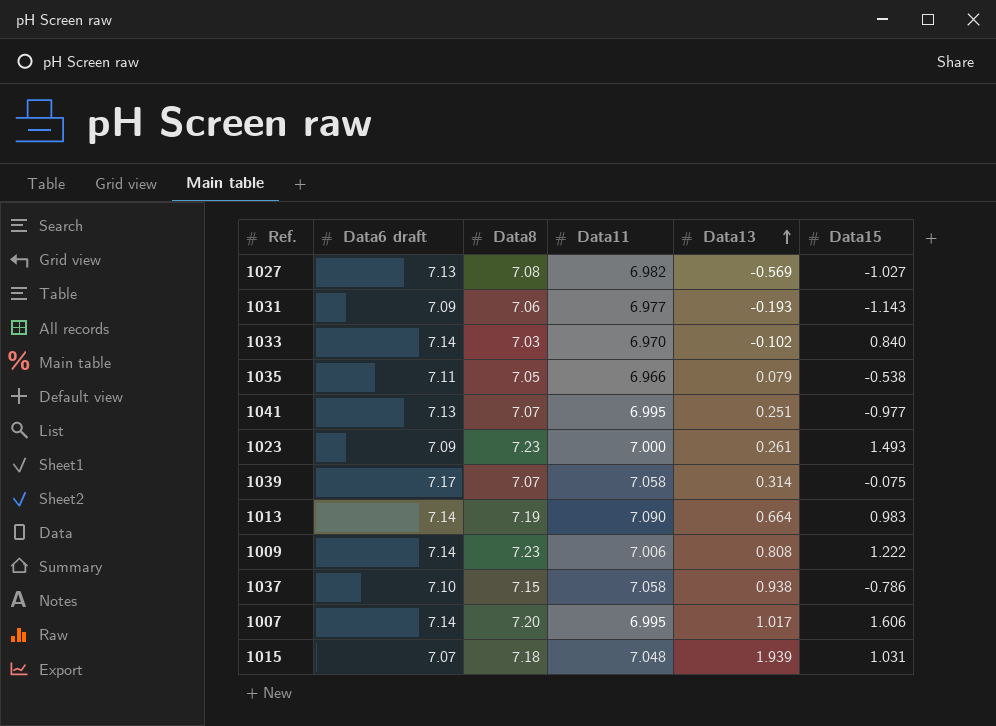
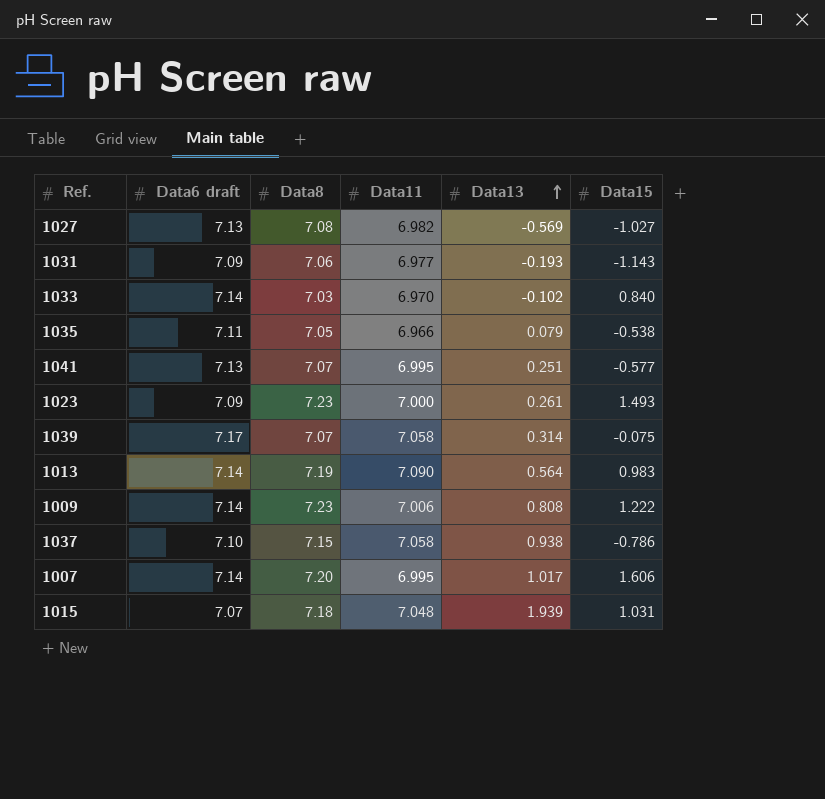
1041 | Data15: -0.977 -> -0.577
1013 | Data13: 0.664 -> 0.564

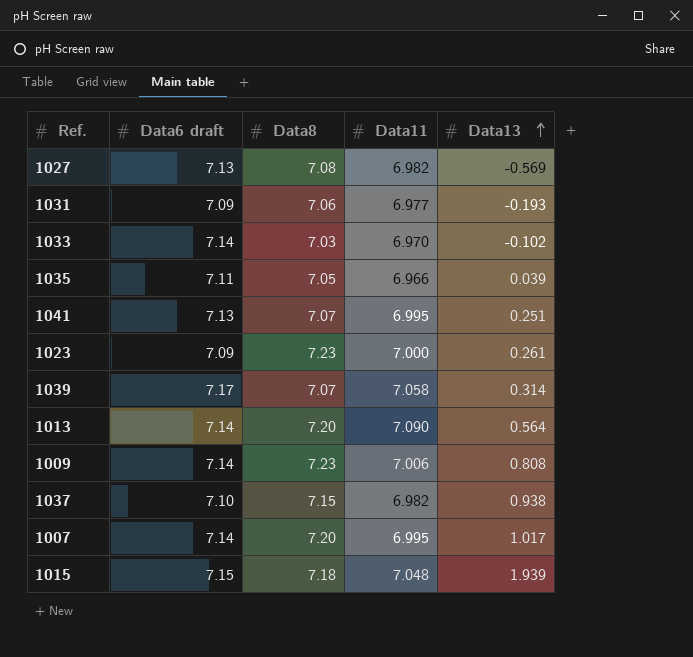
column Data15 | position: 6 -> none
1035 | Data13: 0.079 -> 0.039
1013 | Data8: 7.19 -> 7.20
1037 | Data11: 7.058 -> 6.982
1015 | Data6 draft: 7.07 -> 7.15

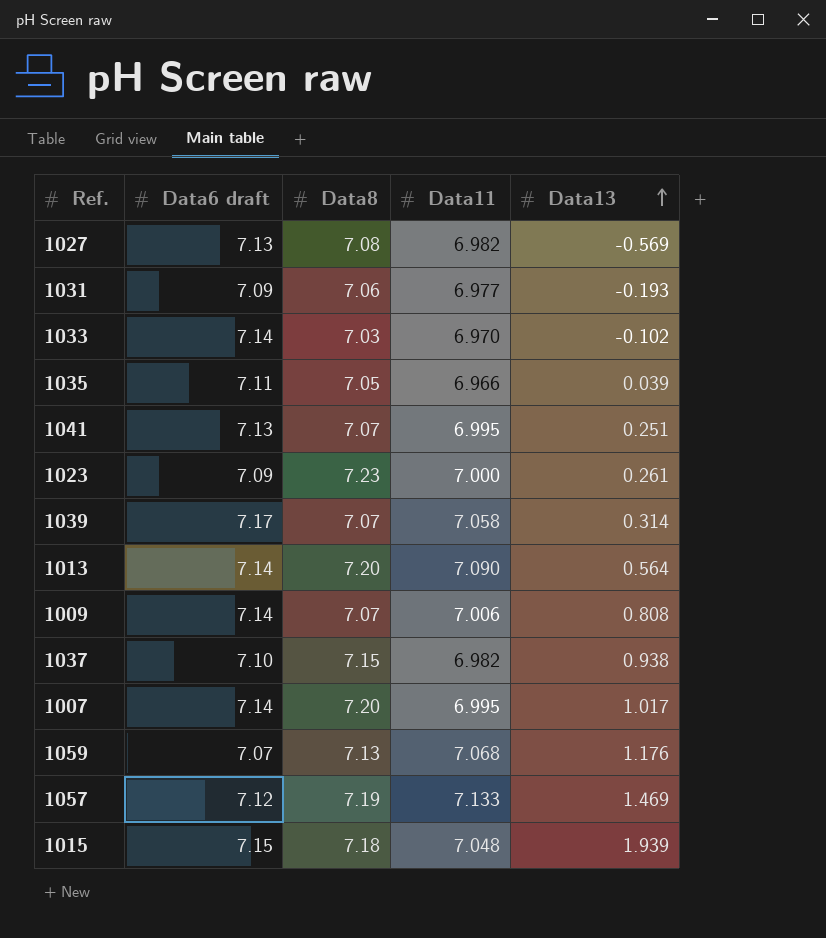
1009 | Data8: 7.23 -> 7.07
row 1059: none -> 7.07 | 7.13 | 7.068 | 1.176
row 1057: none -> 7.12 | 7.19 | 7.133 | 1.469

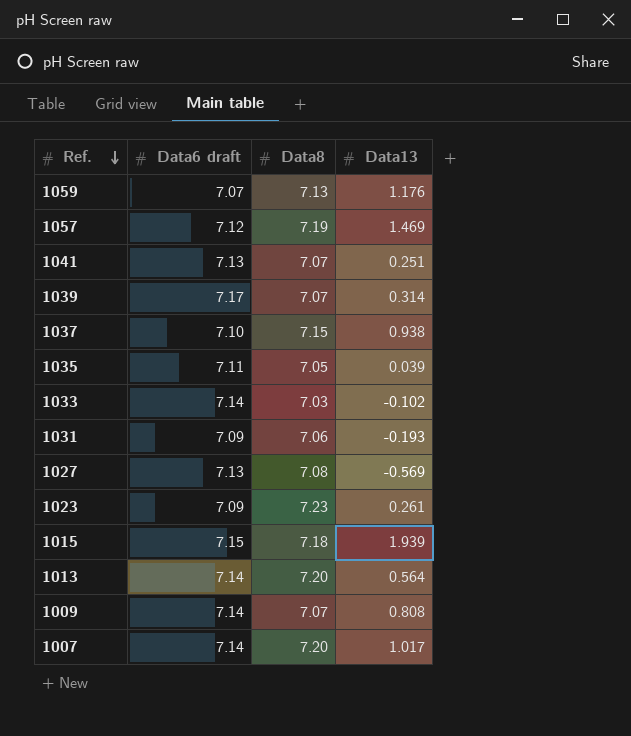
row order: Data13 ascending -> Ref. descending
column Data11 | position: 4 -> none

